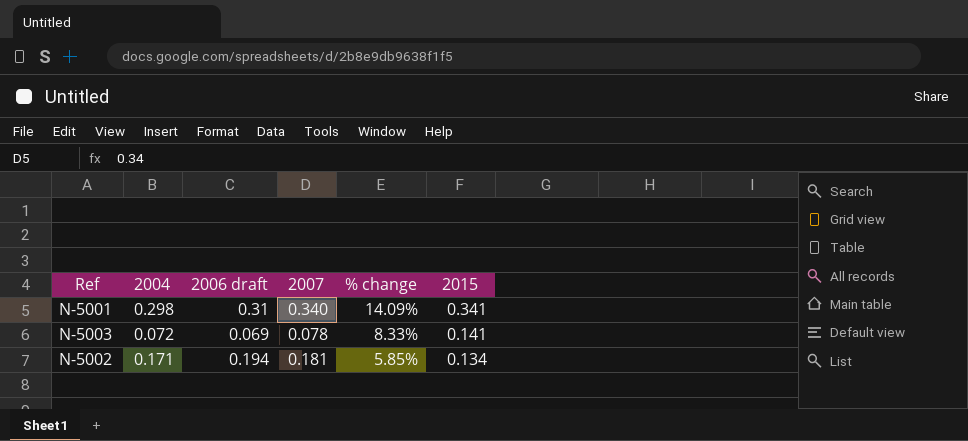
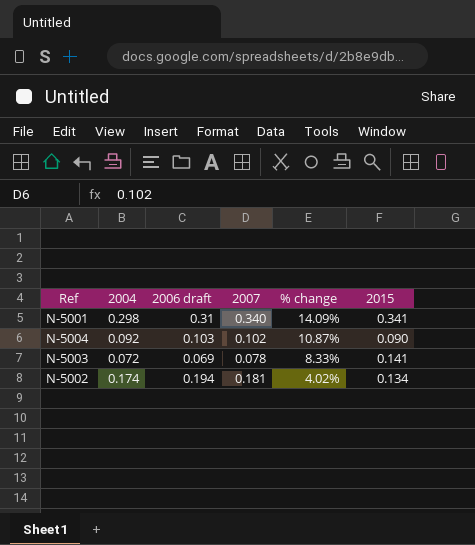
row N-5004: none -> 0.092 | 0.103 | 0.102 | 10.87% | 0.090
N-5002 | 2004: 0.171 -> 0.174
N-5002 | % change: 5.85% -> 4.02%

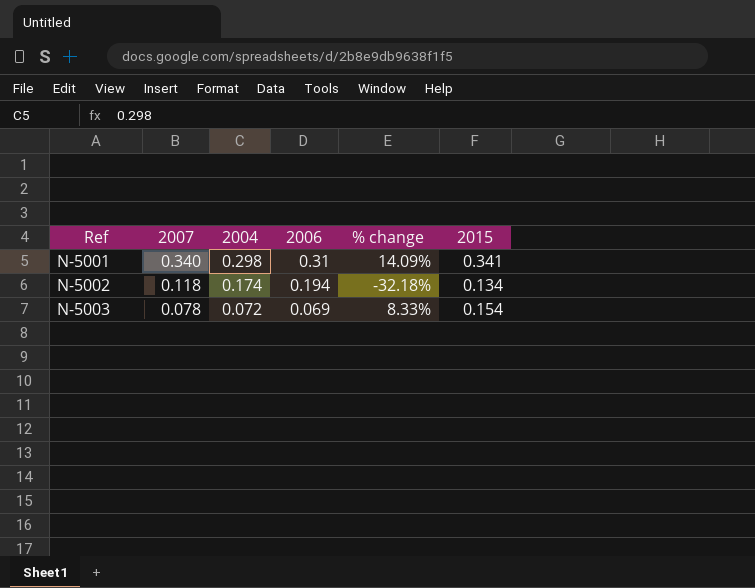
row order: % change descending -> Ref ascending
column 2007 | position: 4 -> 2
column name: 2006 draft -> 2006
row N-5004: 0.092 | 0.103 | 0.102 | 10.87% | 0.090 -> none
N-5002 | 2007: 0.181 -> 0.118
N-5002 | % change: 4.02% -> -32.18%
N-5003 | 2015: 0.141 -> 0.154

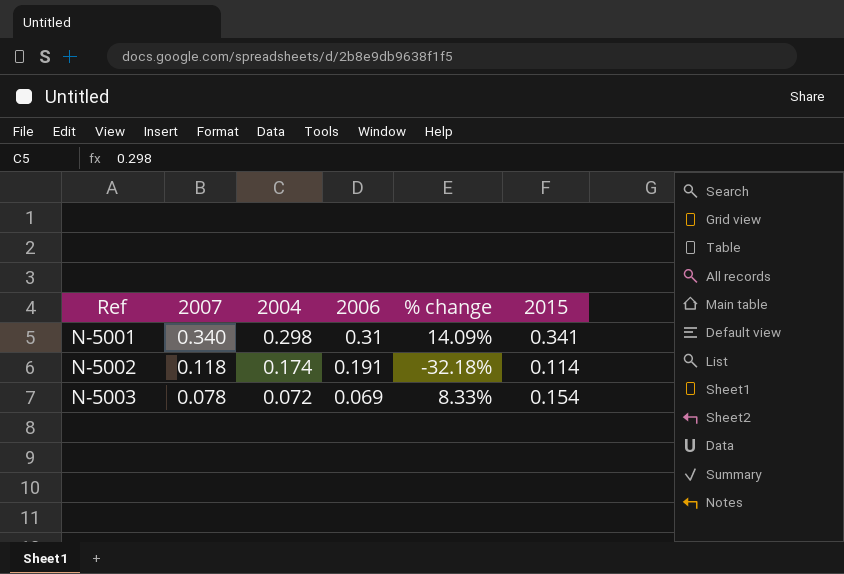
N-5002 | 2006: 0.194 -> 0.191
N-5002 | 2015: 0.134 -> 0.114

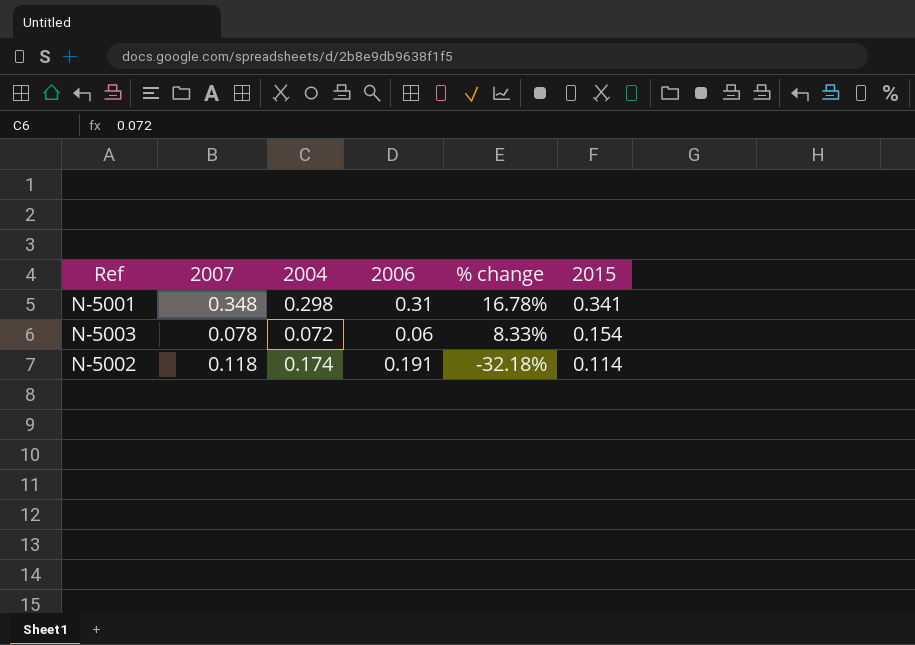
row order: Ref ascending -> % change descending
N-5001 | 2007: 0.340 -> 0.348
N-5001 | % change: 14.09% -> 16.78%
N-5003 | 2006: 0.069 -> 0.06

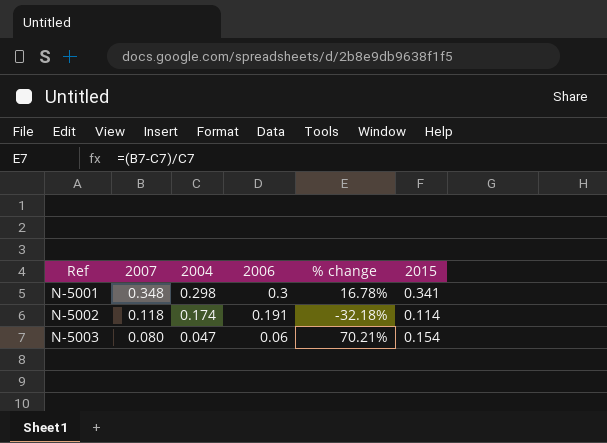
row order: % change descending -> Ref ascending
N-5001 | 2006: 0.31 -> 0.3
N-5003 | 2007: 0.078 -> 0.080
N-5003 | 2004: 0.072 -> 0.047
N-5003 | % change: 8.33% -> 70.21%

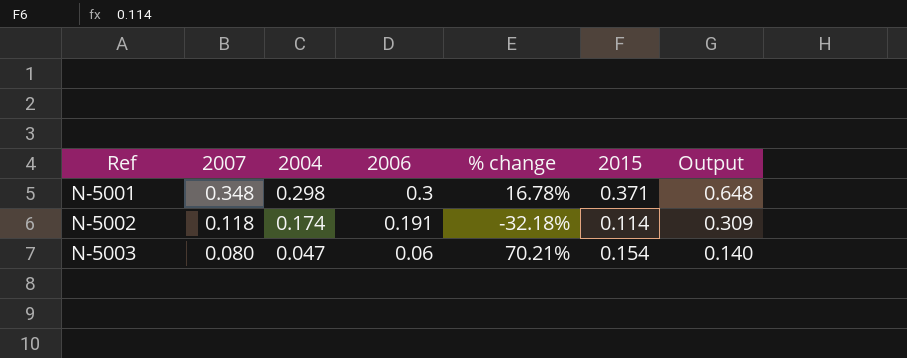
column Output | formula: none -> [2007] + [2006]
N-5001 | 2015: 0.341 -> 0.371

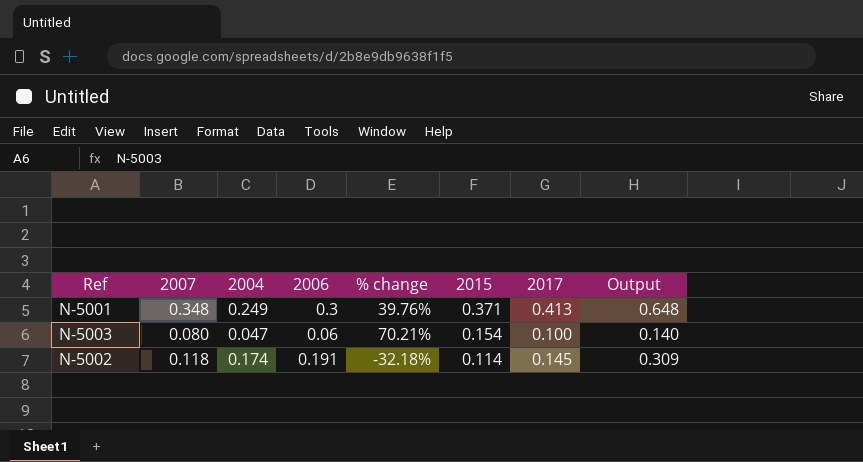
row order: Ref ascending -> 2015 descending
column 2017 | position: none -> 7
N-5001 | 2004: 0.298 -> 0.249
N-5001 | % change: 16.78% -> 39.76%

